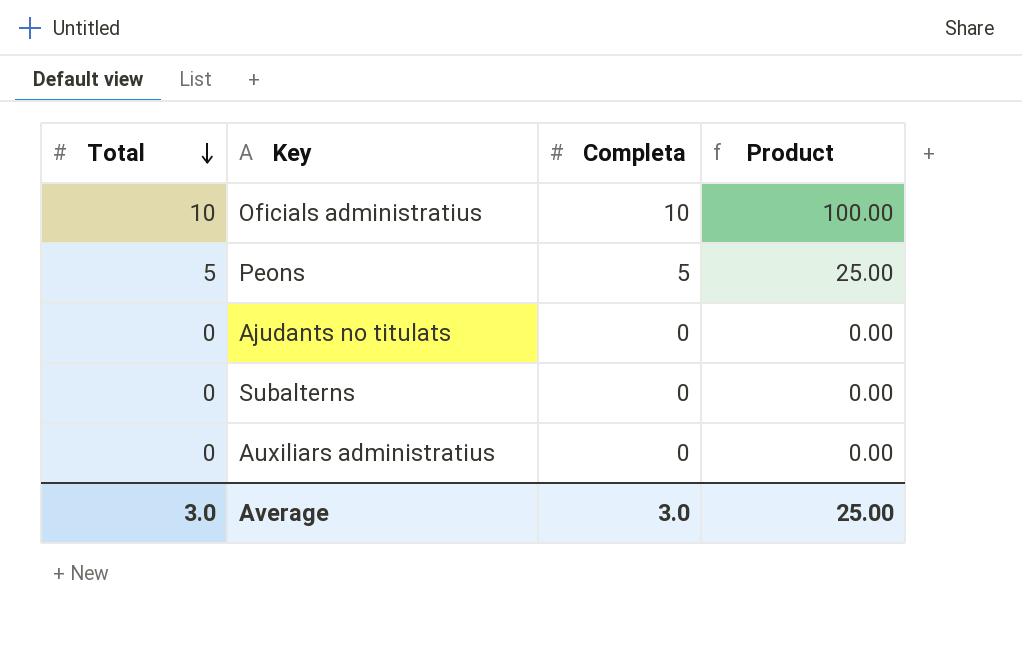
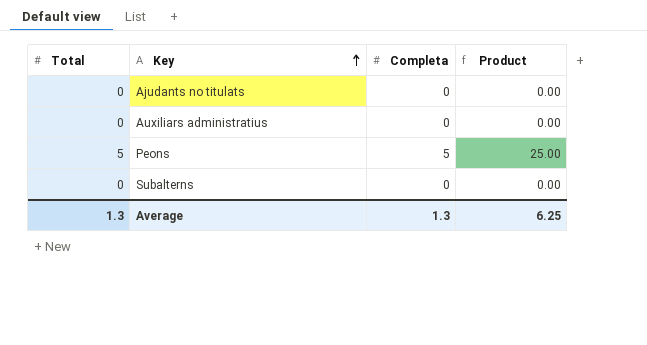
row order: Total descending -> Key ascending
row Oficials administratius: 10 | 10 | 100.00 -> none
Average | Total: 3.0 -> 1.3
Average | Completa: 3.0 -> 1.3
Average | Product: 25.00 -> 6.25

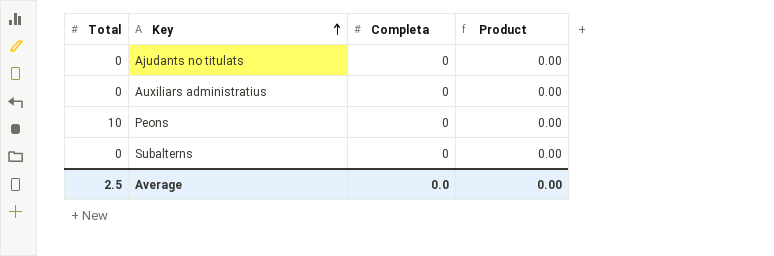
Peons | Total: 5 -> 10
Peons | Completa: 5 -> 0
Peons | Product: 25.00 -> 0.00
Average | Total: 1.3 -> 2.5
Average | Completa: 1.3 -> 0.0
Average | Product: 6.25 -> 0.00

